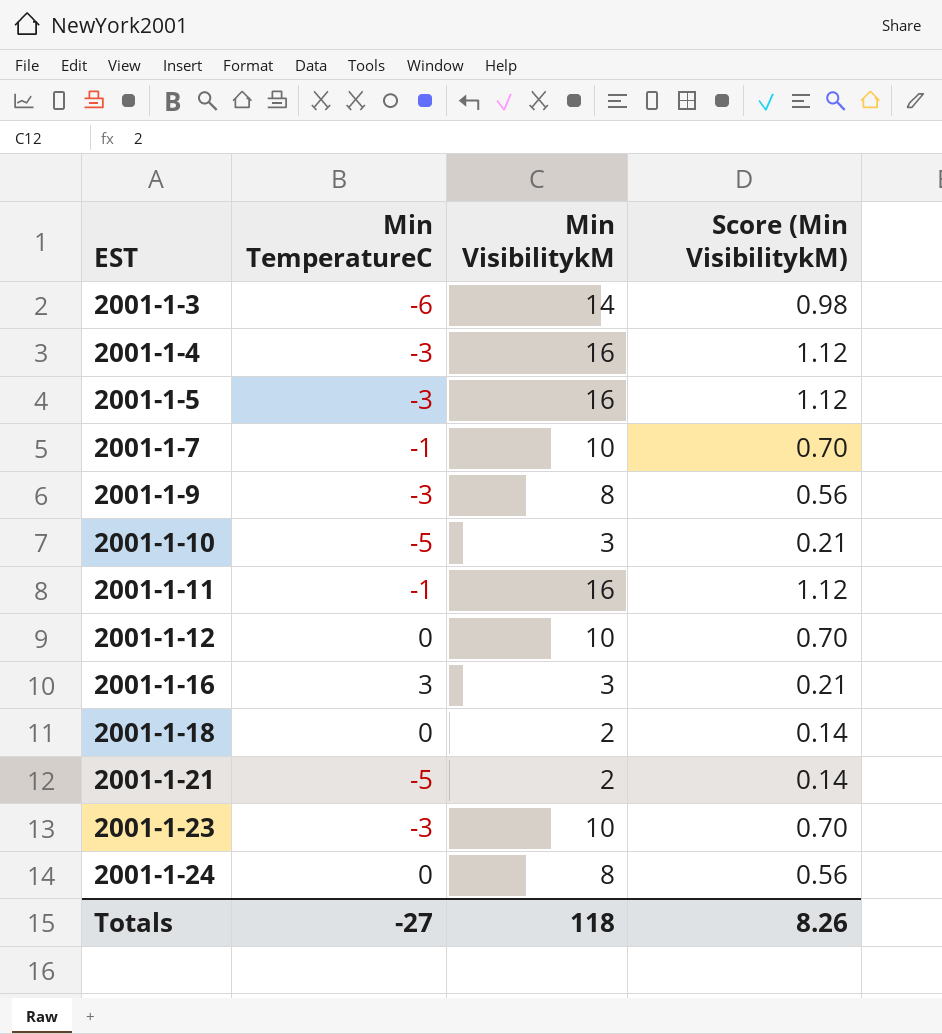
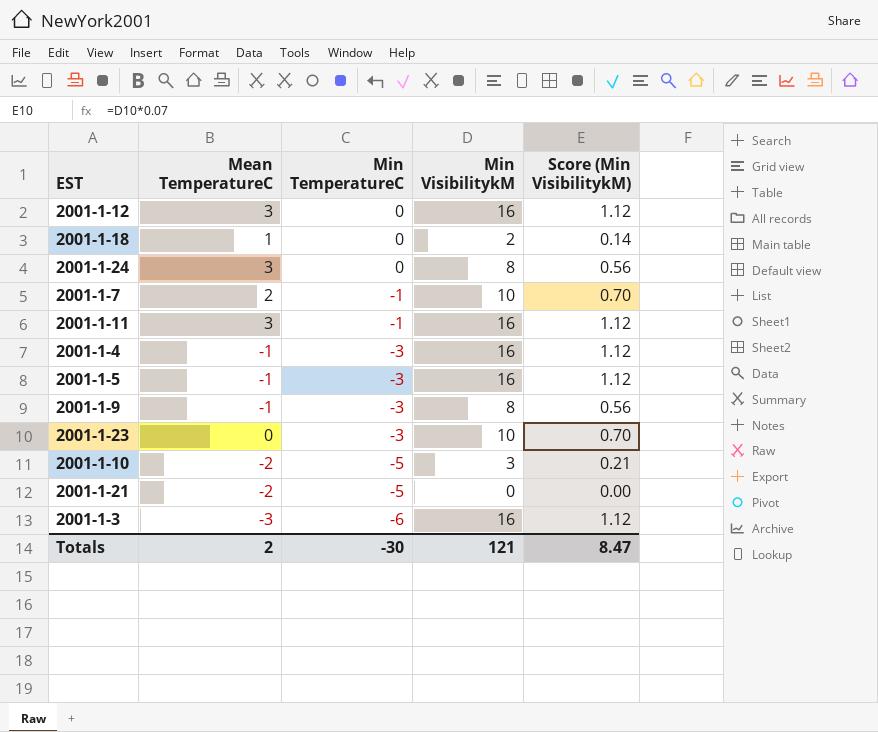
row order: EST ascending -> Min TemperatureC descending
column Mean TemperatureC | position: none -> 2
row 2001-1-16: 3 | 3 | 0.21 -> none
2001-1-12 | Min VisibilitykM: 10 -> 16
2001-1-12 | Score (Min VisibilitykM): 0.70 -> 1.12
2001-1-21 | Min VisibilitykM: 2 -> 0
2001-1-21 | Score (Min VisibilitykM): 0.14 -> 0.00
2001-1-3 | Min VisibilitykM: 14 -> 16
2001-1-3 | Score (Min VisibilitykM): 0.98 -> 1.12
Totals | Min TemperatureC: -27 -> -30
Totals | Min VisibilitykM: 118 -> 121
Totals | Score (Min VisibilitykM): 8.26 -> 8.47

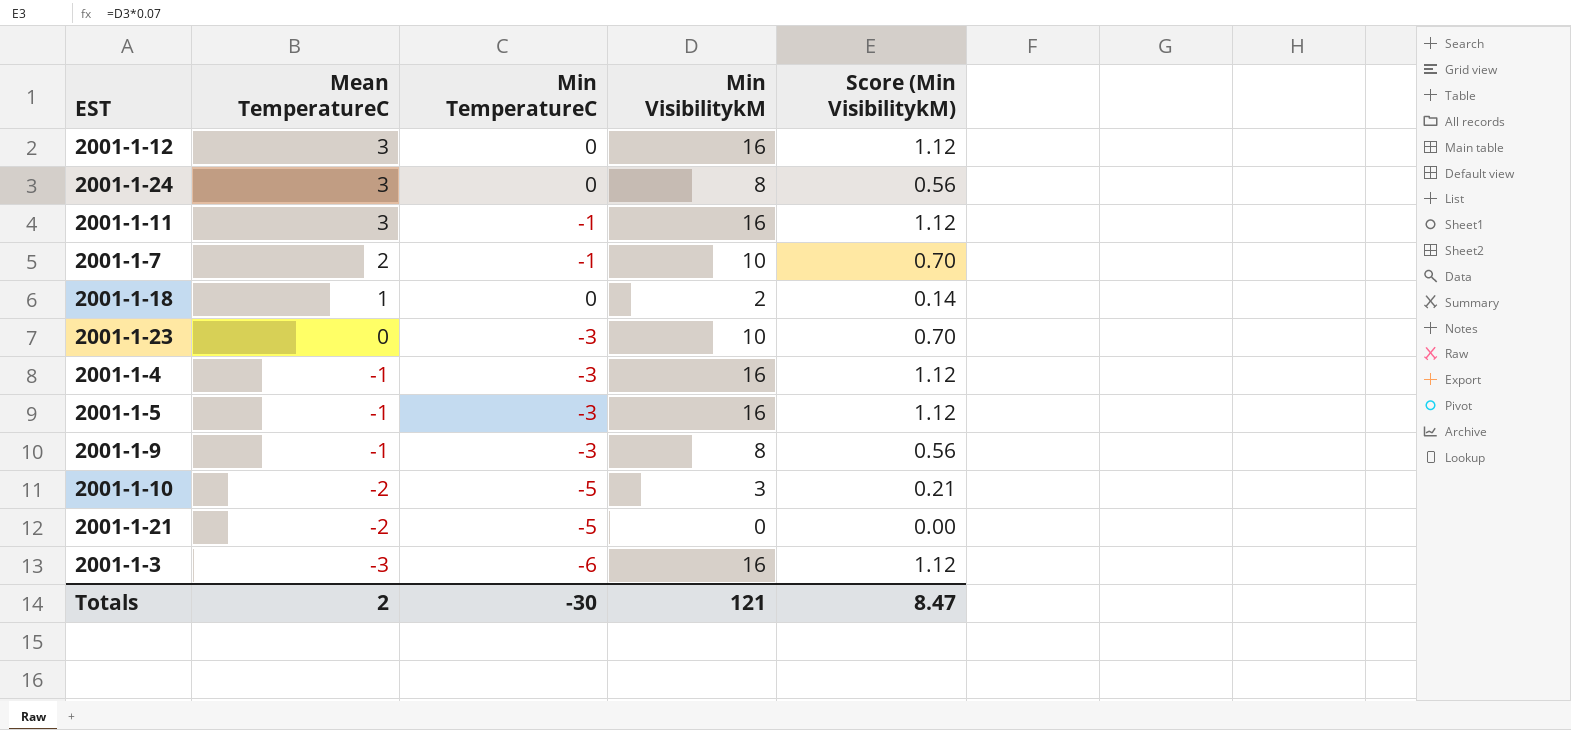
row order: Min TemperatureC descending -> Mean TemperatureC descending

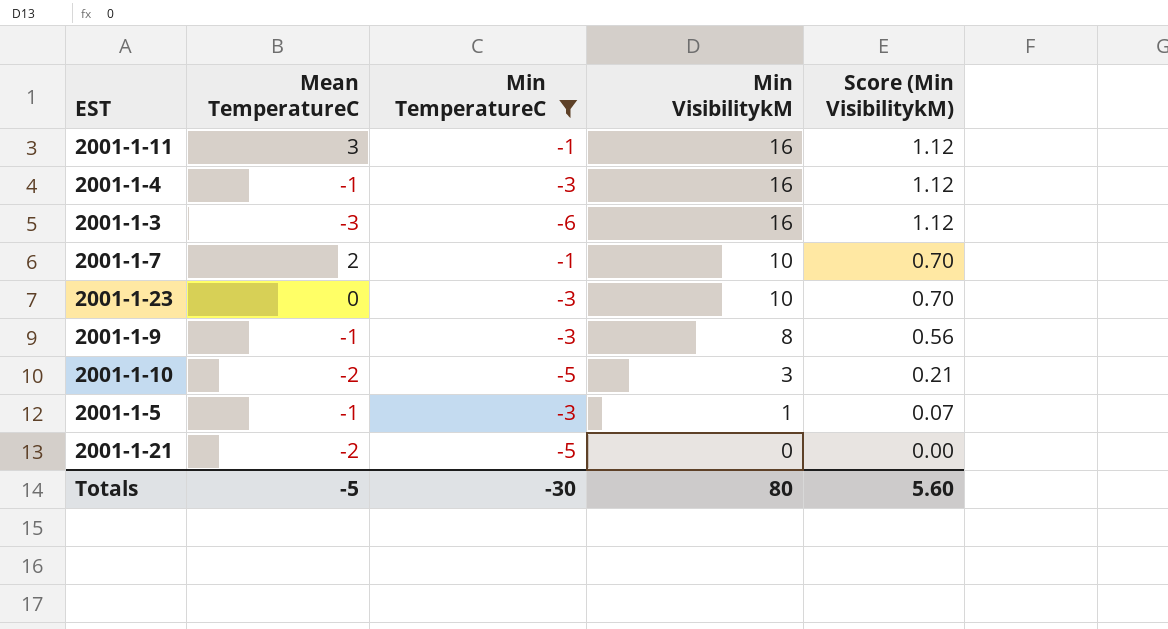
filter: none -> Min TemperatureC != 0
row order: Mean TemperatureC descending -> Min VisibilitykM descending
2001-1-5 | Min VisibilitykM: 16 -> 1
2001-1-5 | Score (Min VisibilitykM): 1.12 -> 0.07
Totals | Mean TemperatureC: 2 -> -5
Totals | Min VisibilitykM: 121 -> 80
Totals | Score (Min VisibilitykM): 8.47 -> 5.60

